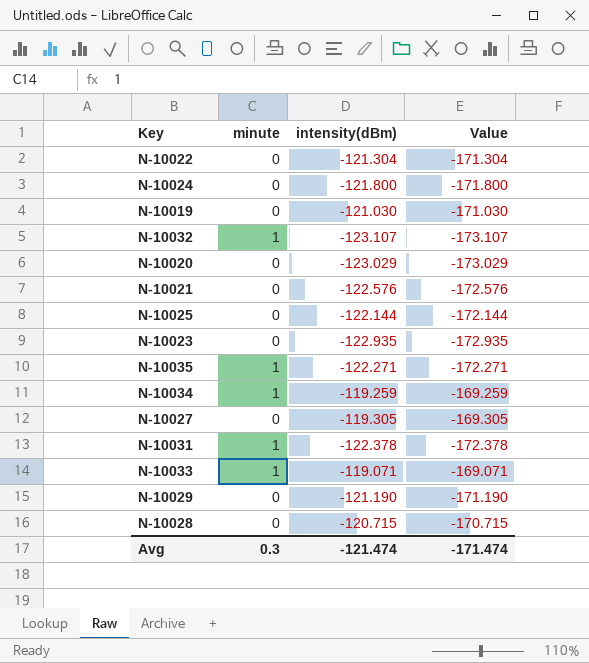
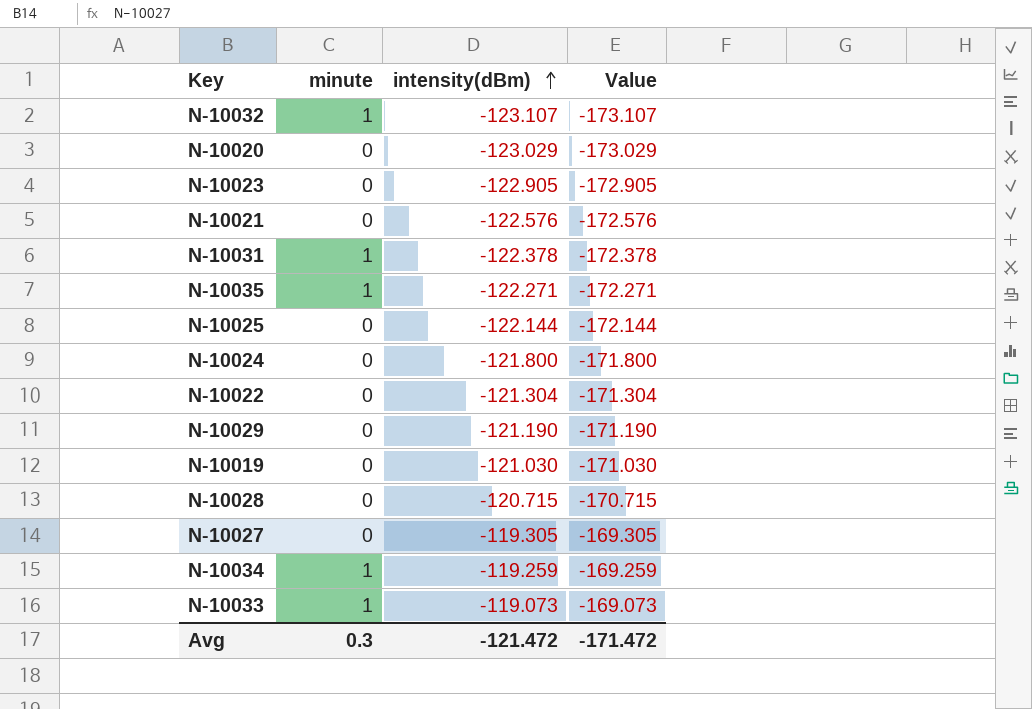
row order: none -> intensity(dBm) ascending
N-10023 | intensity(dBm): -122.935 -> -122.905
N-10023 | Value: -172.935 -> -172.905
N-10033 | intensity(dBm): -119.071 -> -119.073
N-10033 | Value: -169.071 -> -169.073
Avg | intensity(dBm): -121.474 -> -121.472
Avg | Value: -171.474 -> -171.472

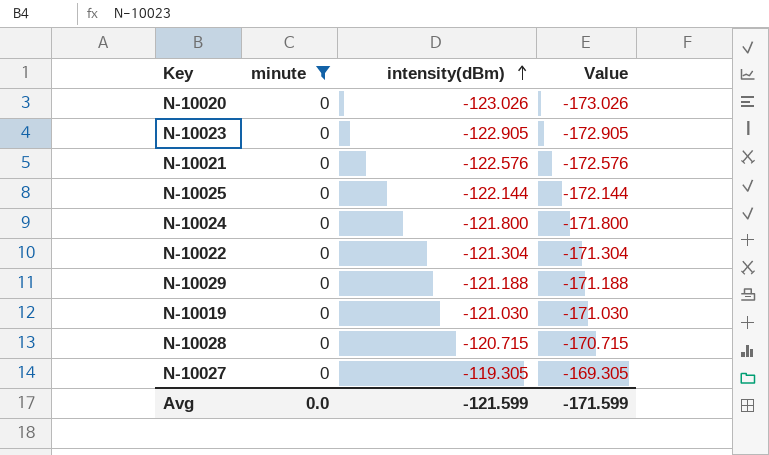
filter: none -> minute = 0
N-10020 | intensity(dBm): -123.029 -> -123.026
N-10020 | Value: -173.029 -> -173.026
N-10029 | intensity(dBm): -121.190 -> -121.188
N-10029 | Value: -171.190 -> -171.188
Avg | minute: 0.3 -> 0.0
Avg | intensity(dBm): -121.472 -> -121.599
Avg | Value: -171.472 -> -171.599

